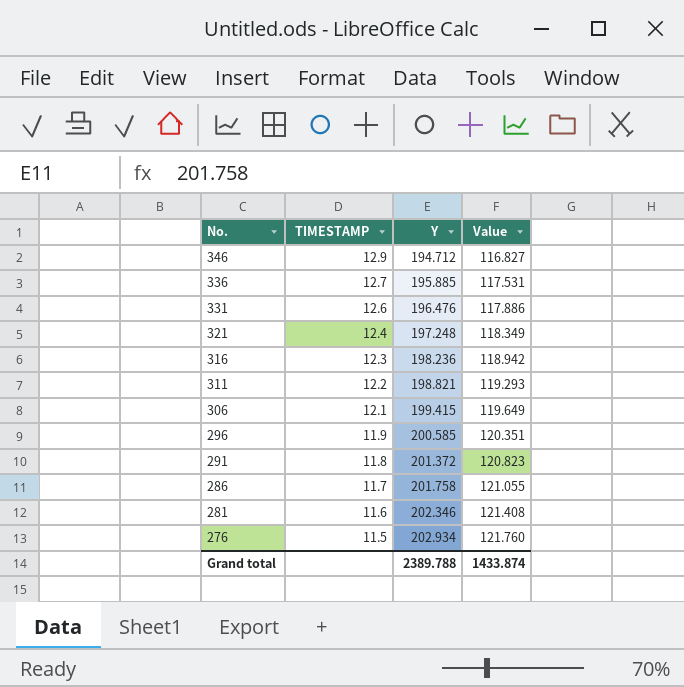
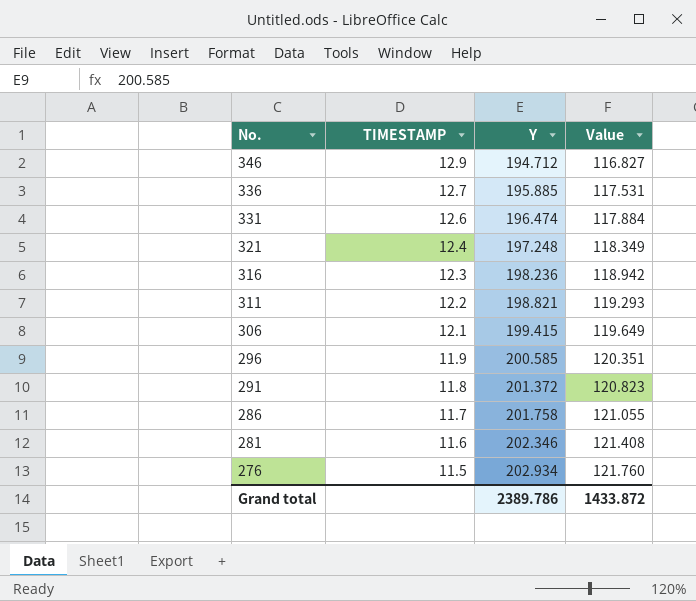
331 | Y: 196.476 -> 196.474
331 | Value: 117.886 -> 117.884
Grand total | Y: 2389.788 -> 2389.786
Grand total | Value: 1433.874 -> 1433.872

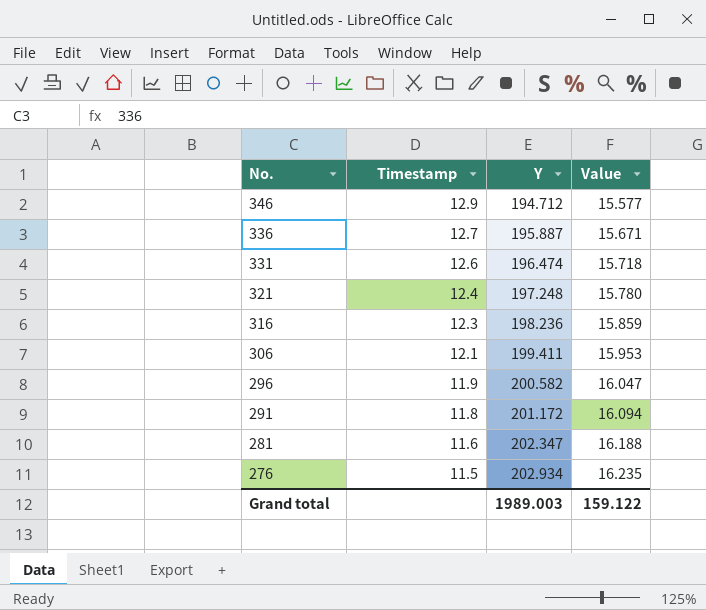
column name: TIMESTAMP -> Timestamp
column Value | formula: [Y] * 0.6 -> [Y] * 0.08
row 311: 12.2 | 198.821 | 119.293 -> none
row 286: 11.7 | 201.758 | 121.055 -> none
336 | Y: 195.885 -> 195.887
306 | Y: 199.415 -> 199.411
296 | Y: 200.585 -> 200.582
291 | Y: 201.372 -> 201.172
281 | Y: 202.346 -> 202.347
Grand total | Y: 2389.786 -> 1989.003
Grand total | Value: 1433.872 -> 159.122

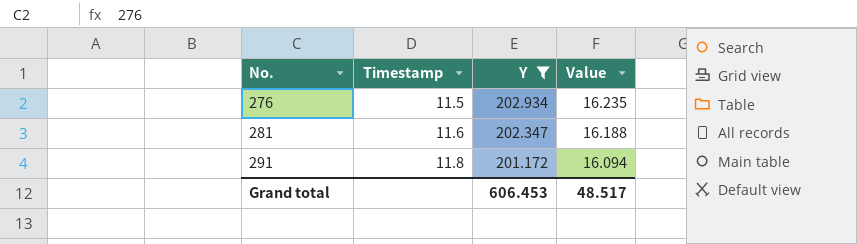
filter: none -> Y >= 201.172
row order: No. descending -> No. ascending
Grand total | Y: 1989.003 -> 606.453
Grand total | Value: 159.122 -> 48.517

